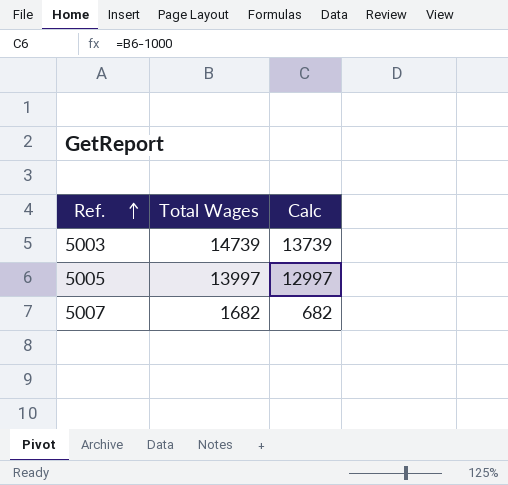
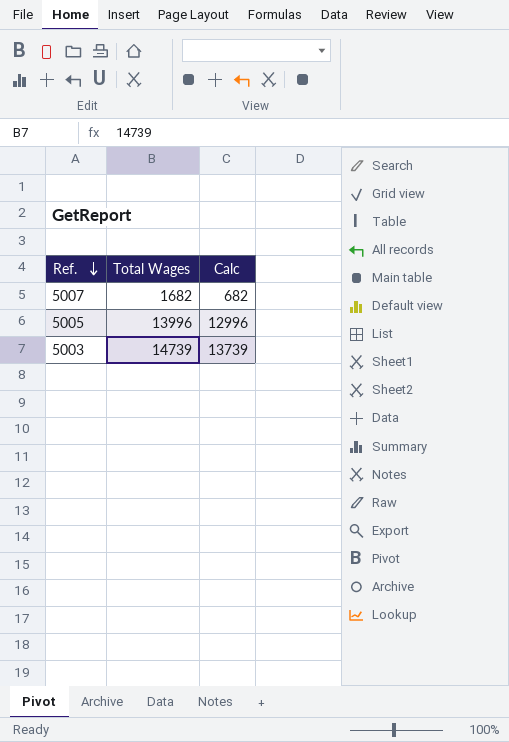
row order: Ref. ascending -> Ref. descending
5005 | Total Wages: 13997 -> 13996
5005 | Calc: 12997 -> 12996

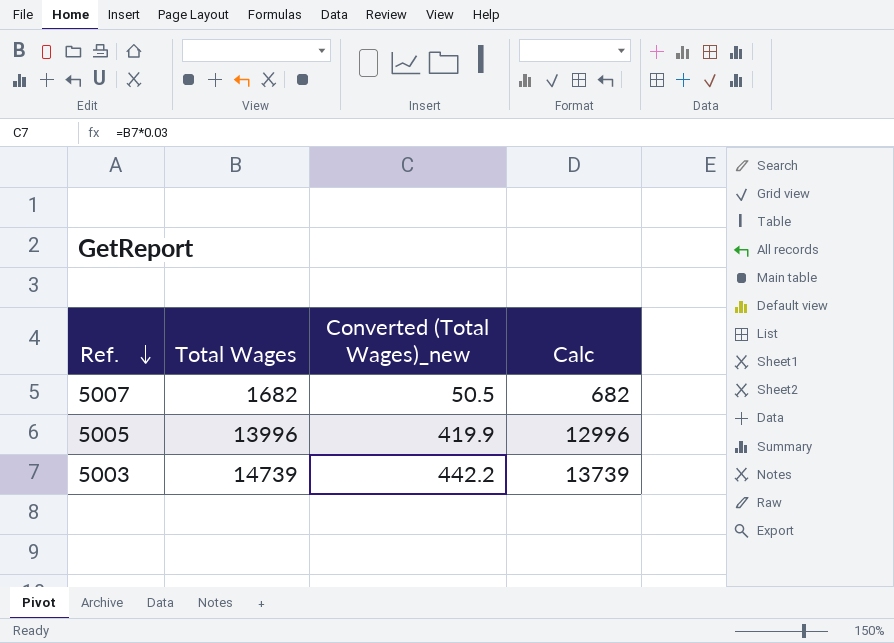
column Converted (Total Wages)_new | formula: none -> [Total Wages] * 0.03

